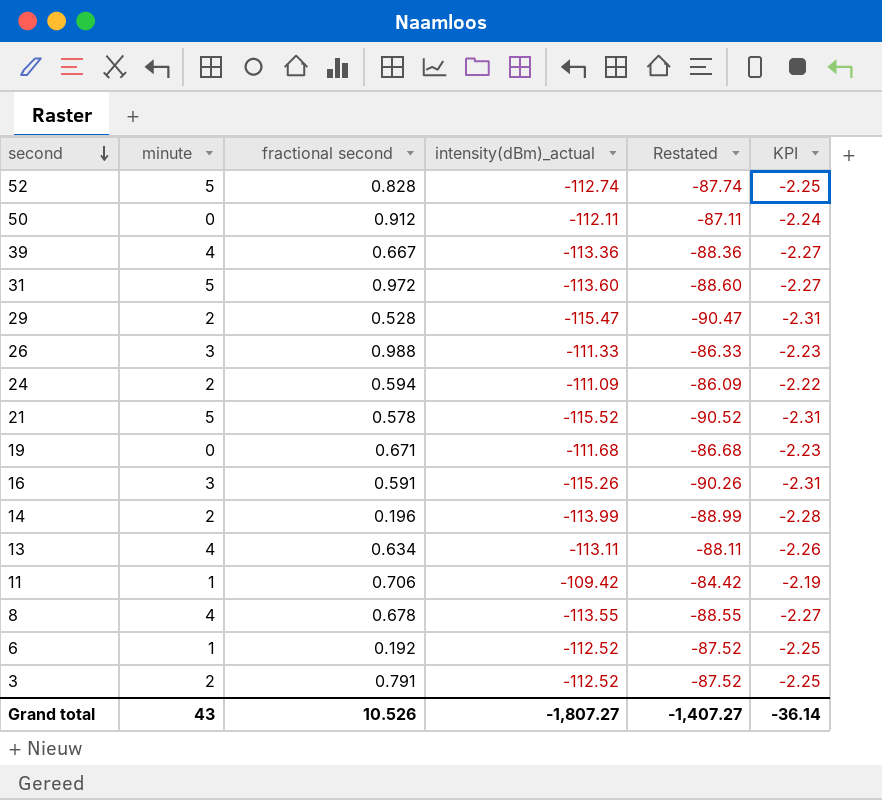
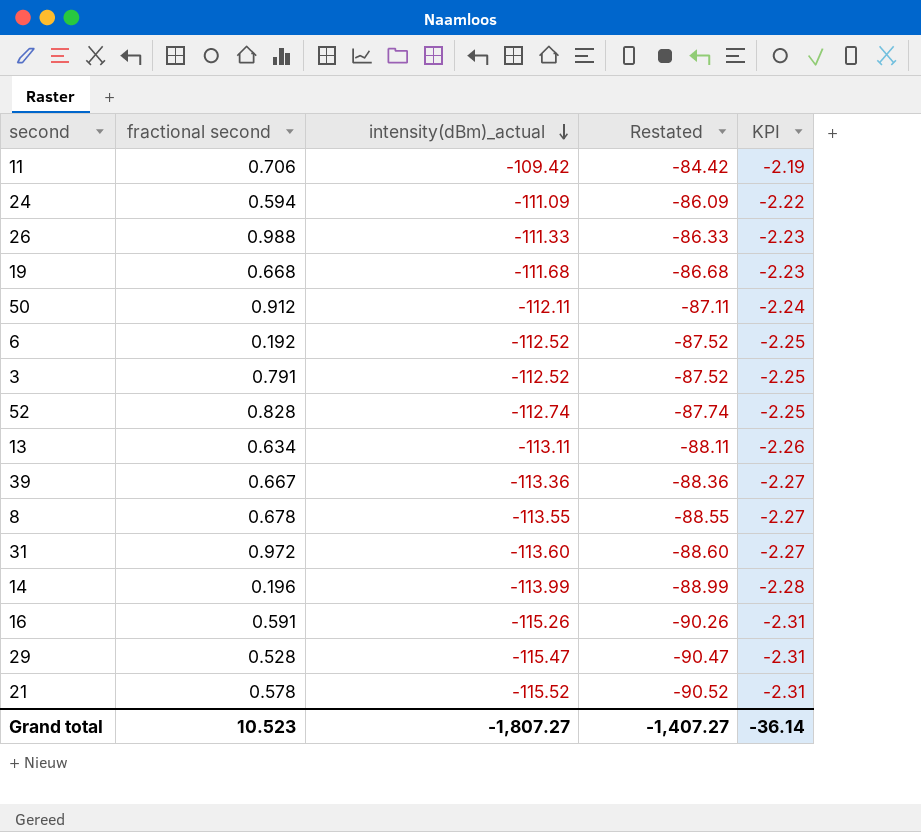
row order: second descending -> intensity(dBm)_actual descending
column minute | position: 2 -> none
19 | fractional second: 0.671 -> 0.668
Grand total | fractional second: 10.526 -> 10.523

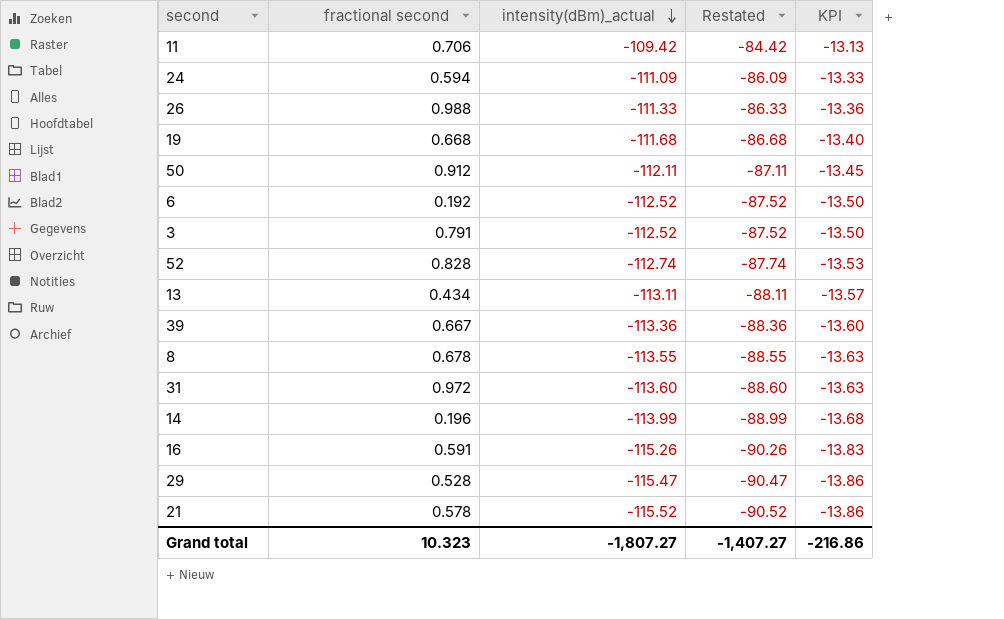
column KPI | formula: [intensity(dBm)_actual] * 0.02 -> [intensity(dBm)_actual] * 0.12
13 | fractional second: 0.634 -> 0.434
Grand total | fractional second: 10.523 -> 10.323
Grand total | KPI: -36.14 -> -216.86

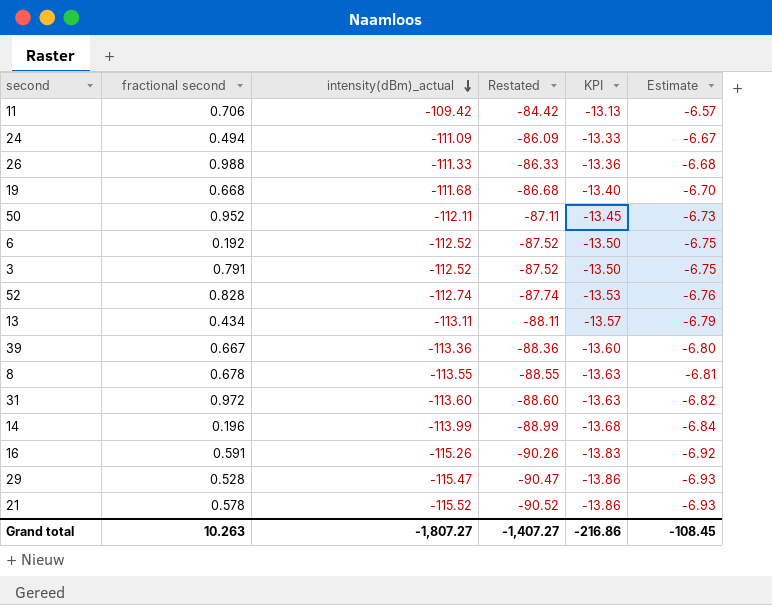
column Estimate | formula: none -> [intensity(dBm)_actual] * 0.06
24 | fractional second: 0.594 -> 0.494
50 | fractional second: 0.912 -> 0.952
Grand total | fractional second: 10.323 -> 10.263

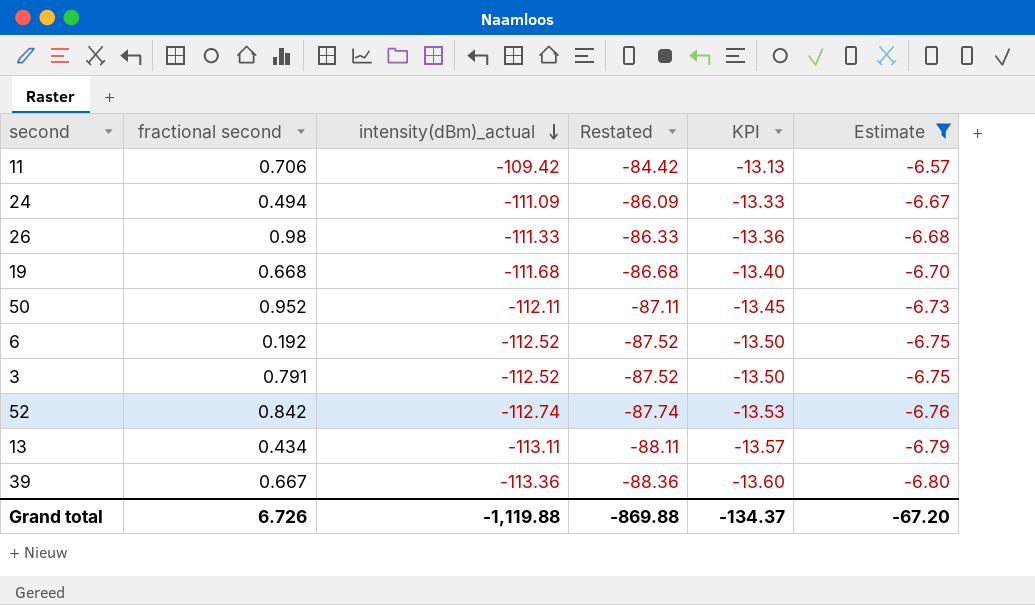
filter: none -> Estimate >= -6.80
26 | fractional second: 0.988 -> 0.98
52 | fractional second: 0.828 -> 0.842
Grand total | fractional second: 10.263 -> 6.726
Grand total | intensity(dBm)_actual: -1,807.27 -> -1,119.88
Grand total | Restated: -1,407.27 -> -869.88
Grand total | KPI: -216.86 -> -134.37
Grand total | Estimate: -108.45 -> -67.20

